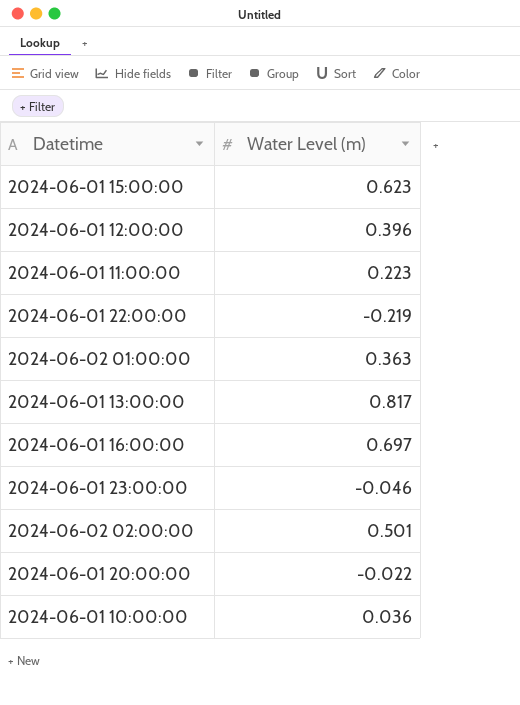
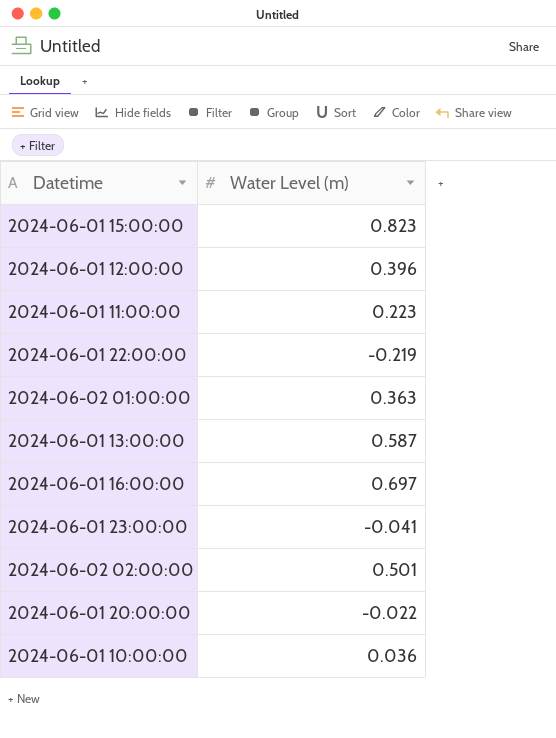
2024-06-01 15:00:00 | Water Level (m): 0.623 -> 0.823
2024-06-01 13:00:00 | Water Level (m): 0.817 -> 0.587
2024-06-01 23:00:00 | Water Level (m): -0.046 -> -0.041

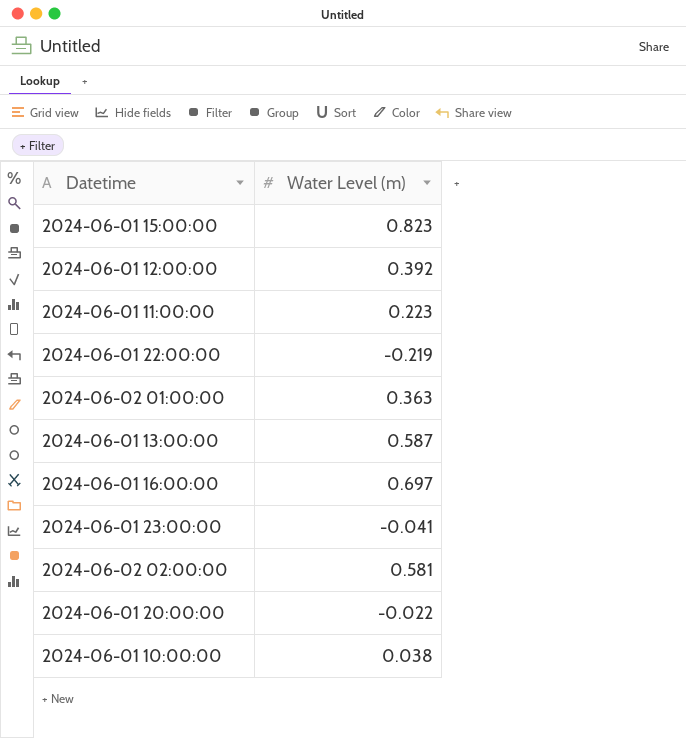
2024-06-01 12:00:00 | Water Level (m): 0.396 -> 0.392
2024-06-02 02:00:00 | Water Level (m): 0.501 -> 0.581
2024-06-01 10:00:00 | Water Level (m): 0.036 -> 0.038

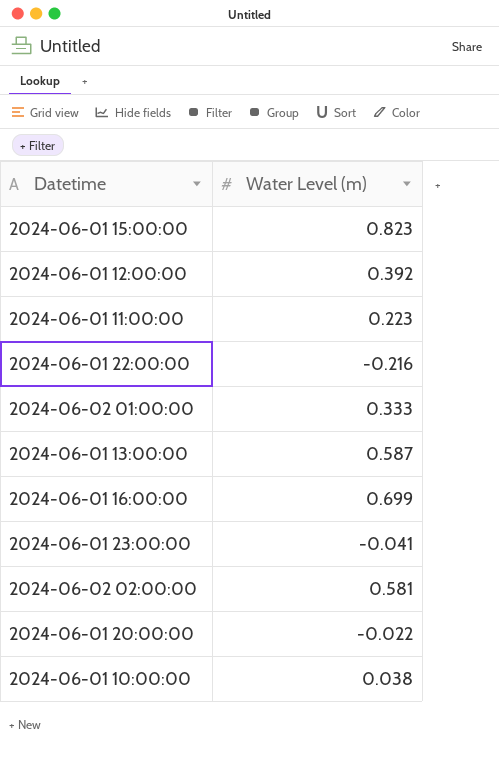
2024-06-01 22:00:00 | Water Level (m): -0.219 -> -0.216
2024-06-02 01:00:00 | Water Level (m): 0.363 -> 0.333
2024-06-01 16:00:00 | Water Level (m): 0.697 -> 0.699

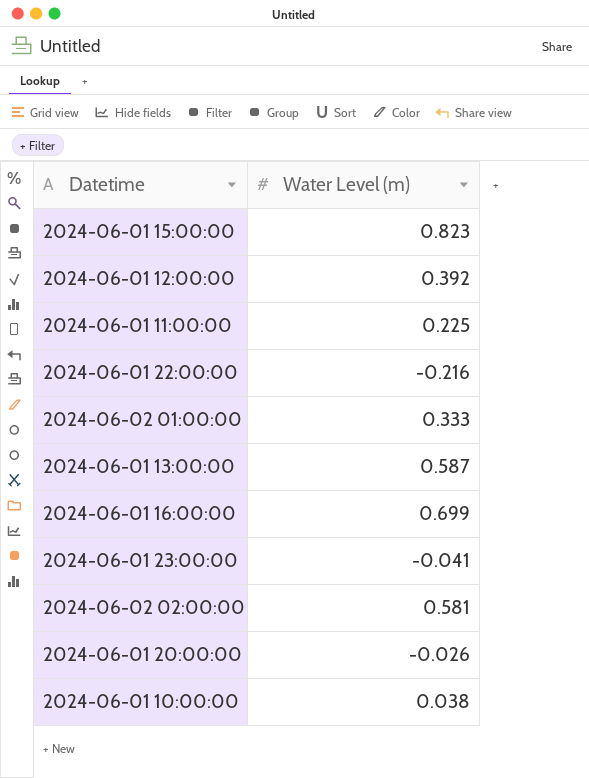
2024-06-01 11:00:00 | Water Level (m): 0.223 -> 0.225
2024-06-01 20:00:00 | Water Level (m): -0.022 -> -0.026

